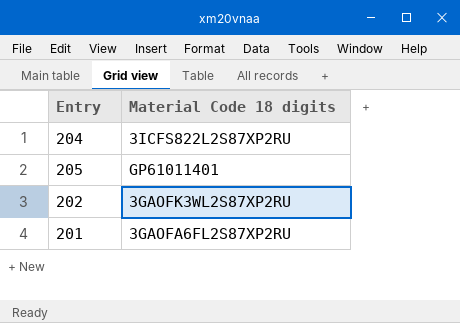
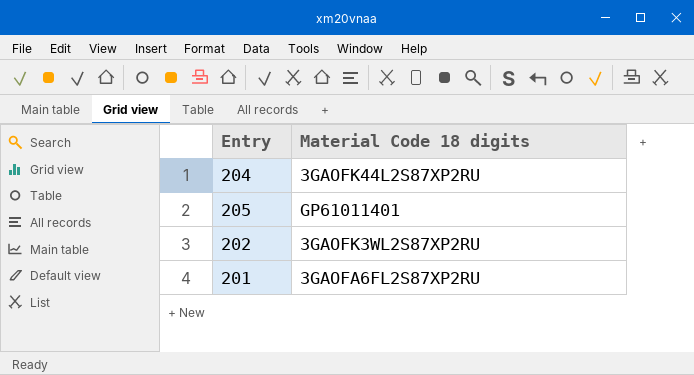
204 | Material Code 18 digits: 3ICFS822L2S87XP2RU -> 3GAOFK44L2S87XP2RU

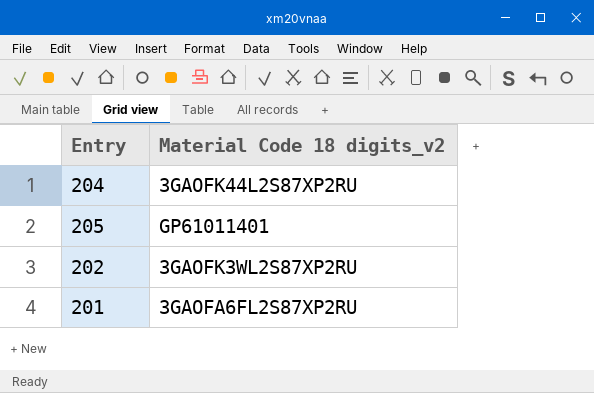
column name: Material Code 18 digits -> Material Code 18 digits_v2

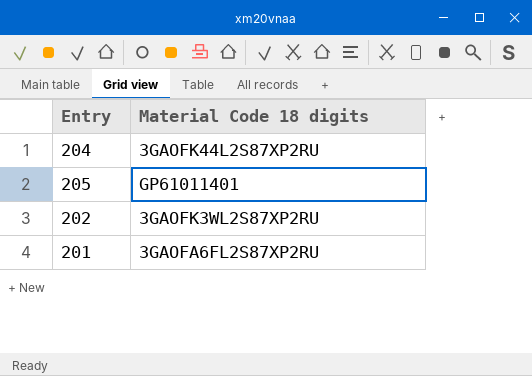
column name: Material Code 18 digits_v2 -> Material Code 18 digits

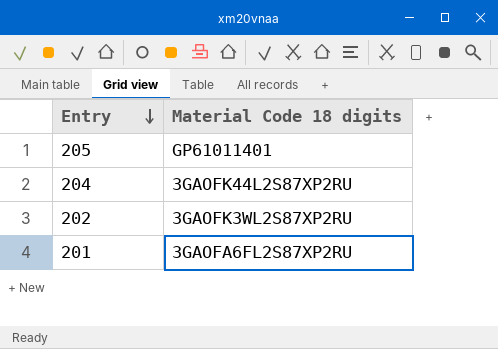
row order: none -> Entry descending

